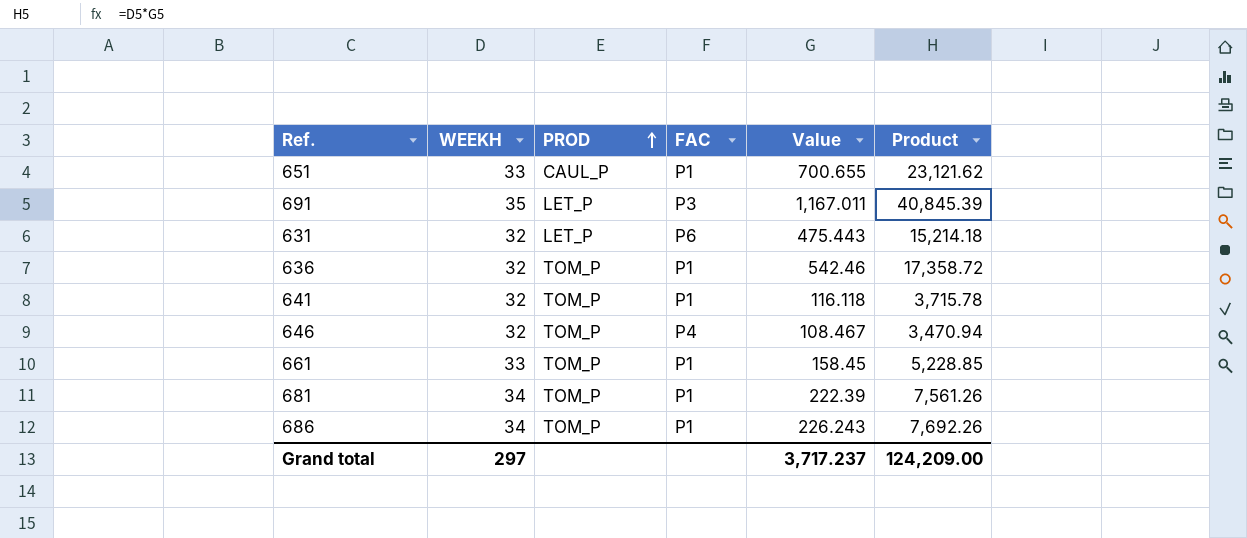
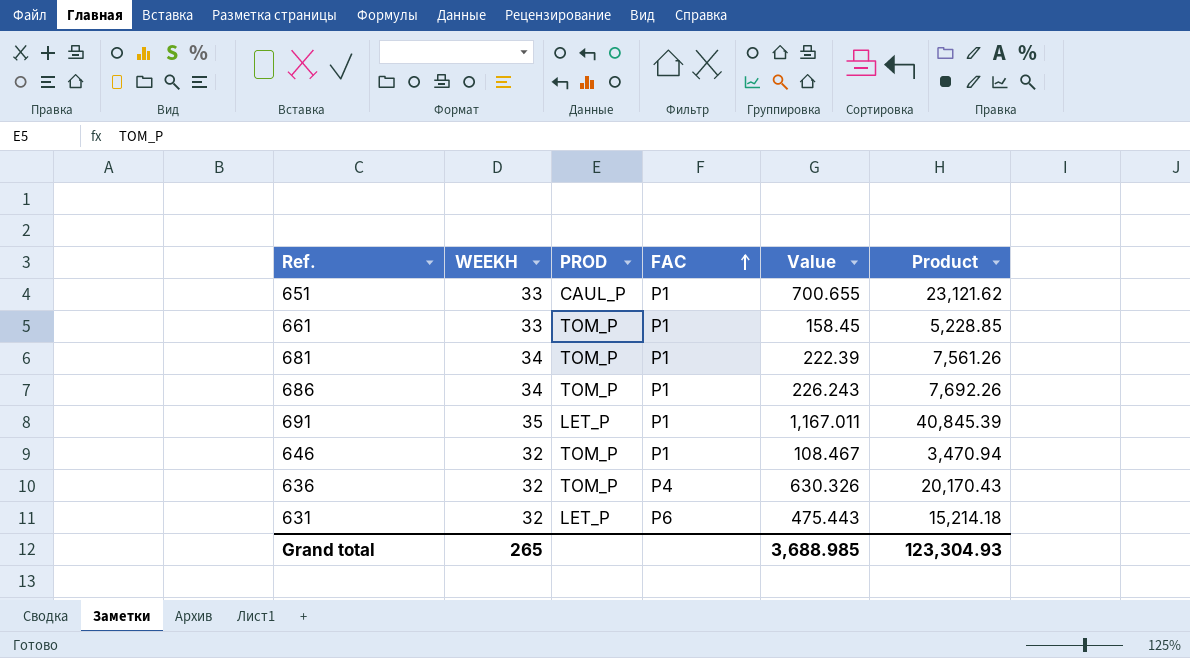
row order: PROD ascending -> FAC ascending
row 641: 32 | TOM_P | P1 | 116.118 | 3,715.78 -> none
691 | FAC: P3 -> P1
646 | FAC: P4 -> P1
636 | FAC: P1 -> P4
636 | Value: 542.46 -> 630.326
636 | Product: 17,358.72 -> 20,170.43
Grand total | WEEKH: 297 -> 265
Grand total | Value: 3,717.237 -> 3,688.985
Grand total | Product: 124,209.00 -> 123,304.93

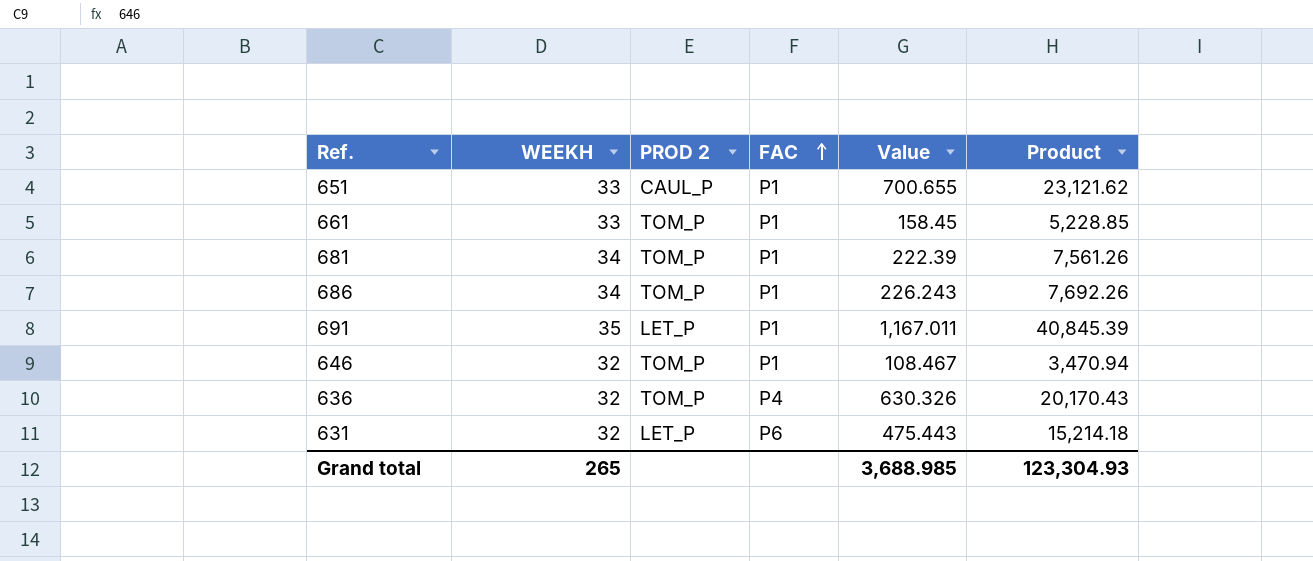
column name: PROD -> PROD 2

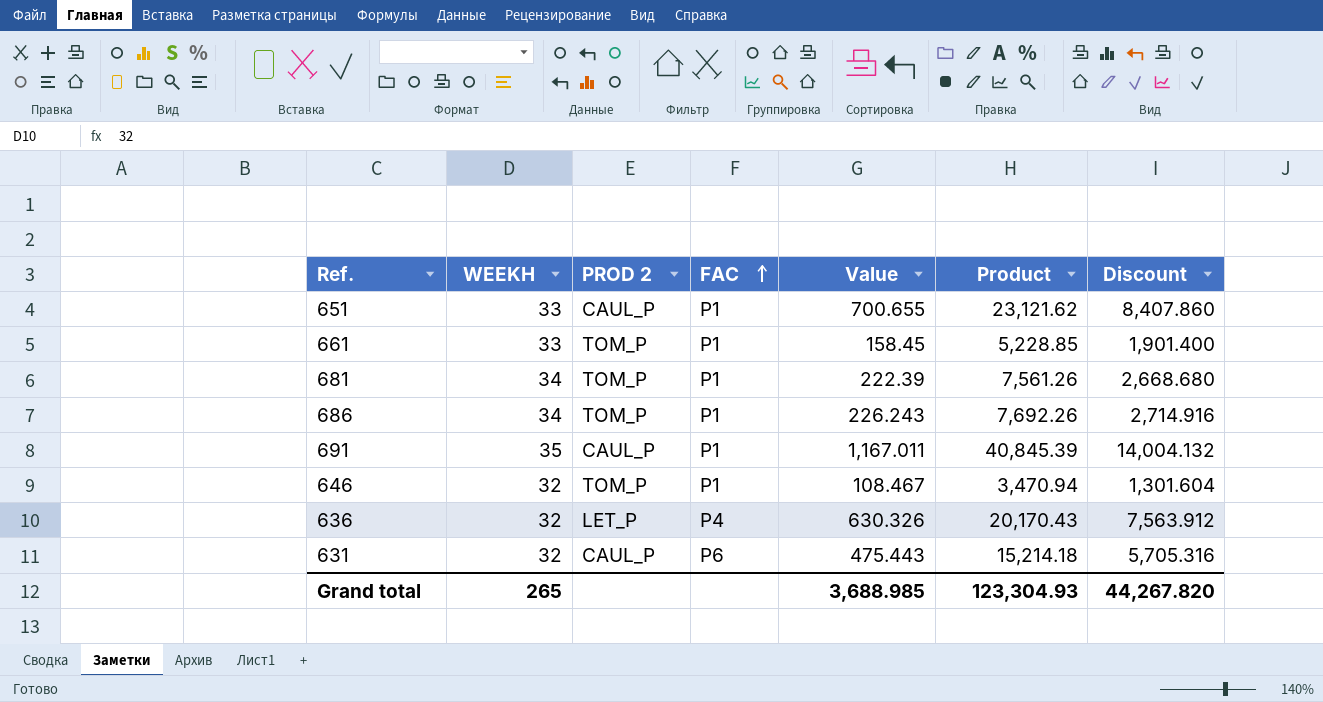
column Discount | formula: none -> [Value] * 12
691 | PROD 2: LET_P -> CAUL_P
636 | PROD 2: TOM_P -> LET_P
631 | PROD 2: LET_P -> CAUL_P

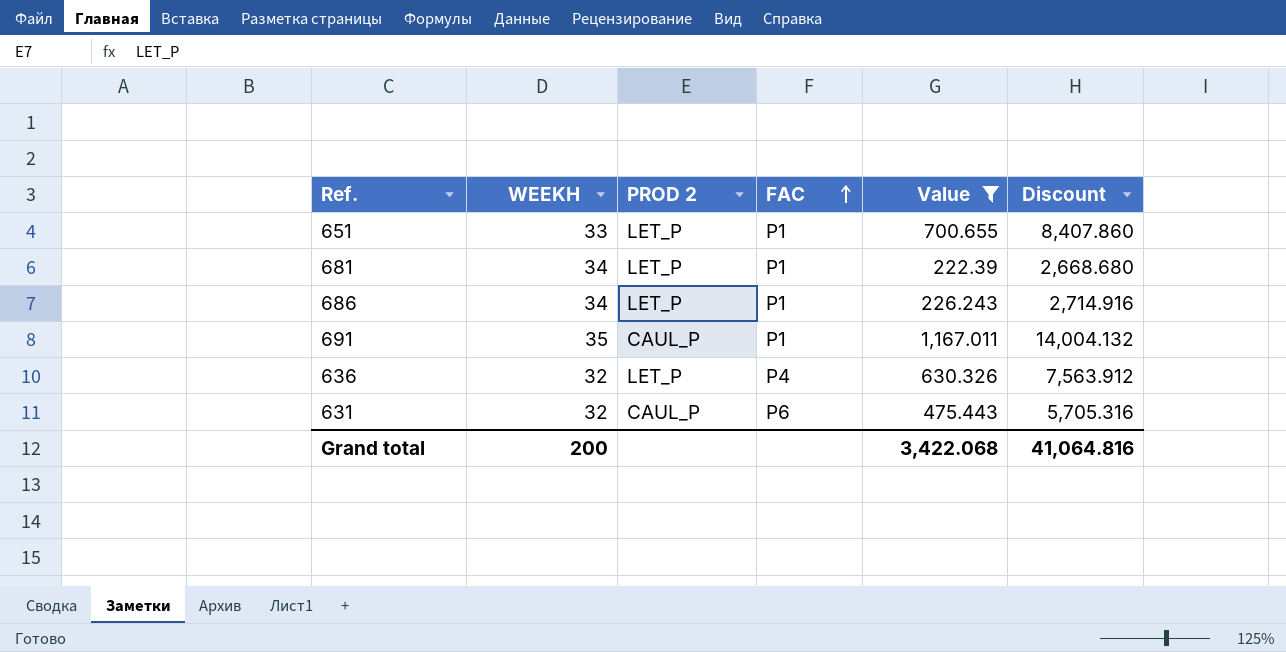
filter: none -> Value >= 222.39
column Product | formula: [WEEKH] * [Value] -> none
651 | PROD 2: CAUL_P -> LET_P
681 | PROD 2: TOM_P -> LET_P
686 | PROD 2: TOM_P -> LET_P
Grand total | WEEKH: 265 -> 200
Grand total | Value: 3,688.985 -> 3,422.068
Grand total | Discount: 44,267.820 -> 41,064.816

